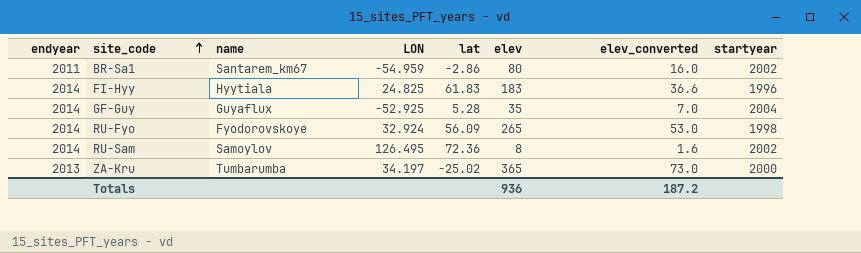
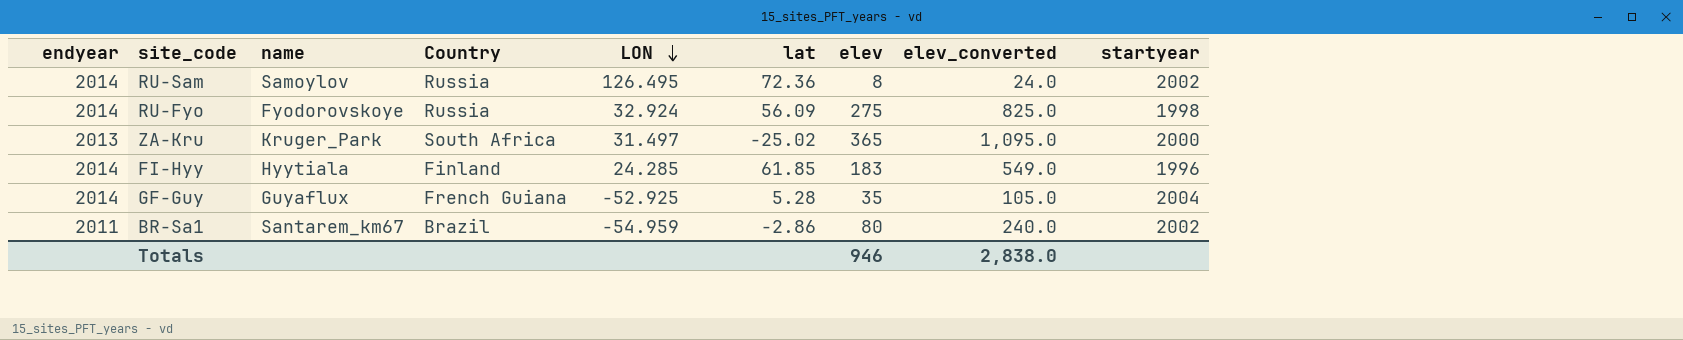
row order: site_code ascending -> LON descending
column Country | position: none -> 4
column elev_converted | formula: [elev] * 0.2 -> [elev] * 3
RU-Fyo | elev: 265 -> 275
ZA-Kru | name: Tumbarumba -> Kruger_Park
ZA-Kru | LON: 34.197 -> 31.497
FI-Hyy | LON: 24.825 -> 24.285
FI-Hyy | lat: 61.83 -> 61.85
Totals | elev: 936 -> 946
Totals | elev_converted: 187.2 -> 2,838.0

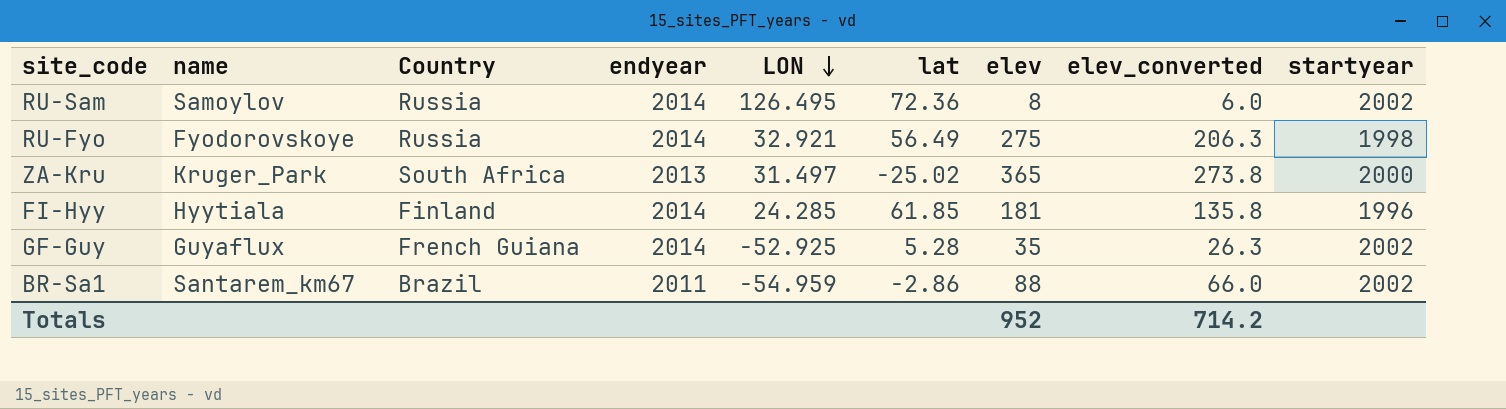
column endyear | position: 1 -> 4
column elev_converted | formula: [elev] * 3 -> [elev] * 0.75
RU-Fyo | LON: 32.924 -> 32.921
RU-Fyo | lat: 56.09 -> 56.49
FI-Hyy | elev: 183 -> 181
GF-Guy | startyear: 2004 -> 2002
BR-Sa1 | elev: 80 -> 88
Totals | elev: 946 -> 952
Totals | elev_converted: 2,838.0 -> 714.2

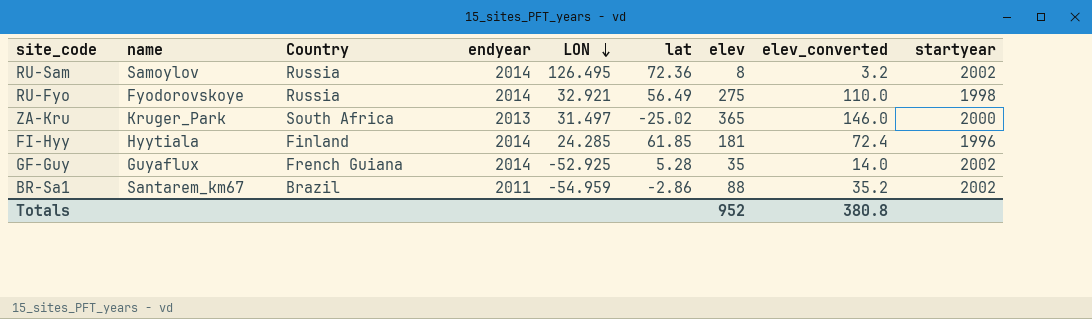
column elev_converted | formula: [elev] * 0.75 -> [elev] * 0.4
Totals | elev_converted: 714.2 -> 380.8

